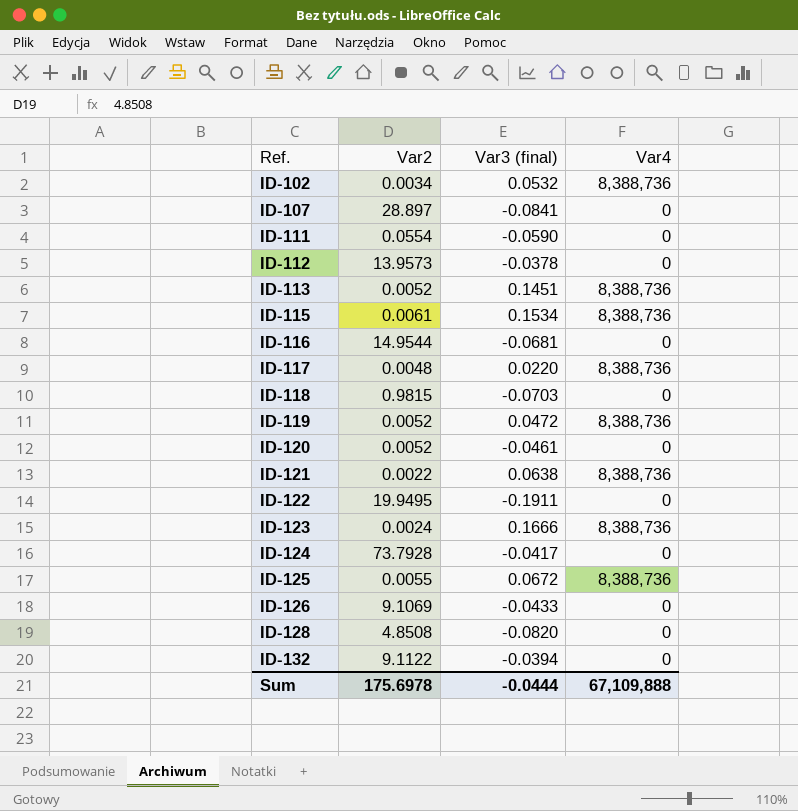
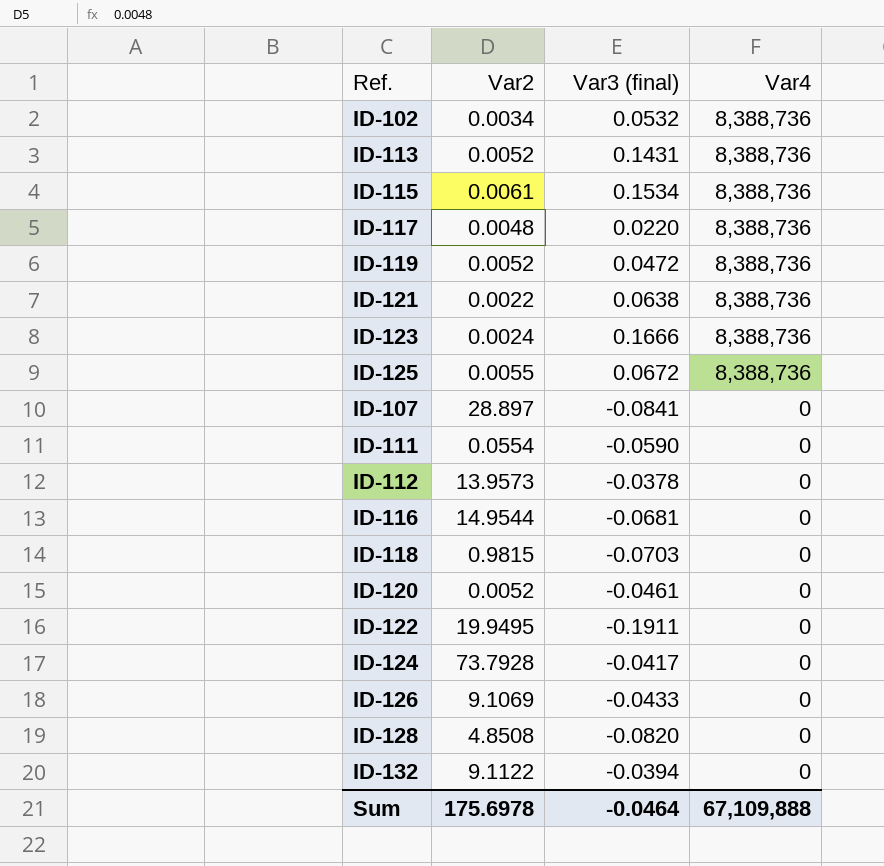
row order: Ref. ascending -> Var4 descending
ID-113 | Var3 (final): 0.1451 -> 0.1431
Sum | Var3 (final): -0.0444 -> -0.0464

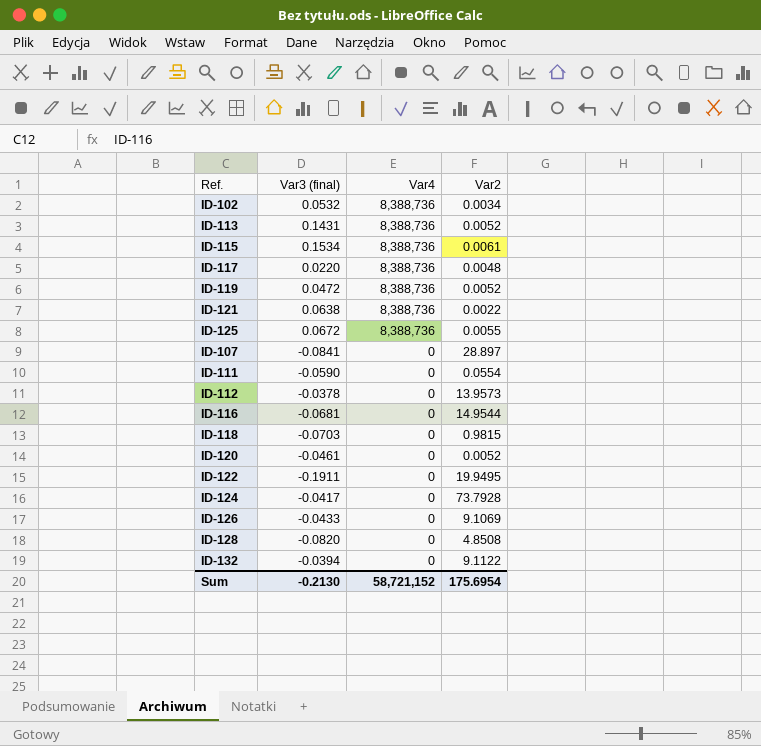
column Var2 | position: 2 -> 4
row ID-123: 0.0024 | 0.1666 | 8,388,736 -> none
Sum | Var3 (final): -0.0464 -> -0.2130
Sum | Var4: 67,109,888 -> 58,721,152
Sum | Var2: 175.6978 -> 175.6954

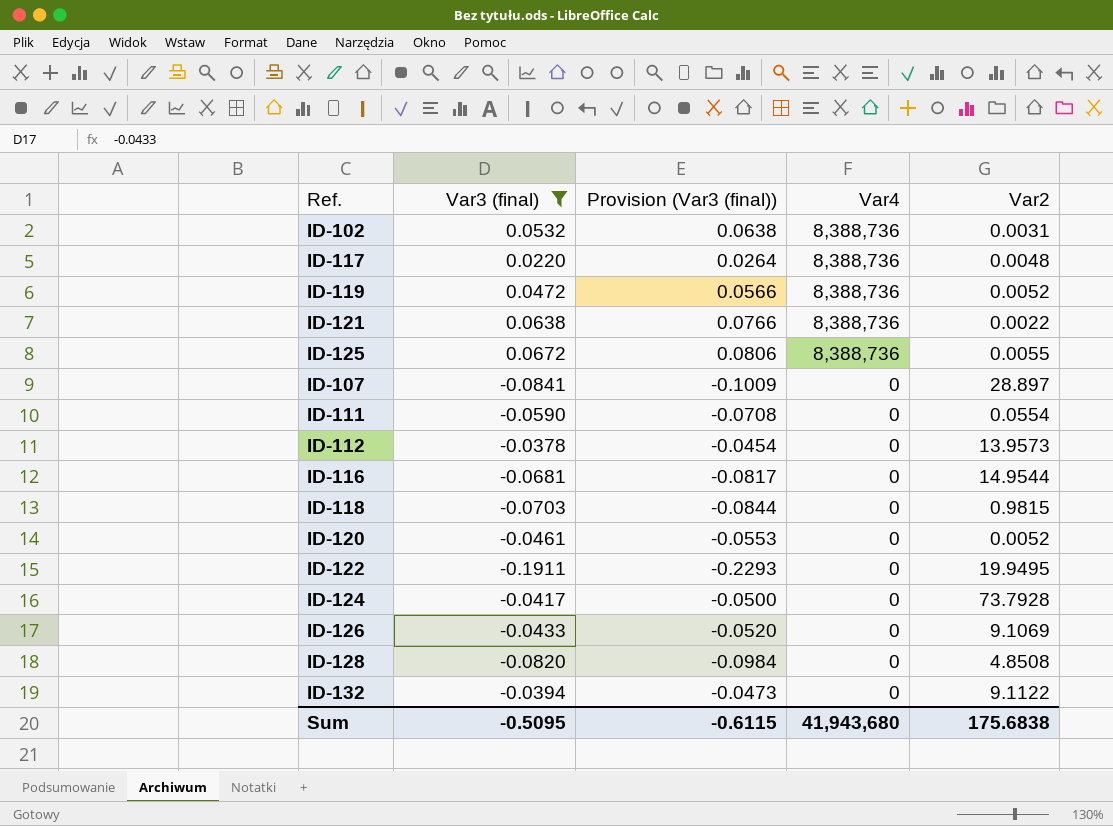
filter: none -> Var3 (final) <= 0.0672
column Provision (Var3 (final)) | formula: none -> [Var3 (final)] * 1.2
ID-102 | Var2: 0.0034 -> 0.0031
Sum | Var3 (final): -0.2130 -> -0.5095
Sum | Var4: 58,721,152 -> 41,943,680
Sum | Var2: 175.6954 -> 175.6838

